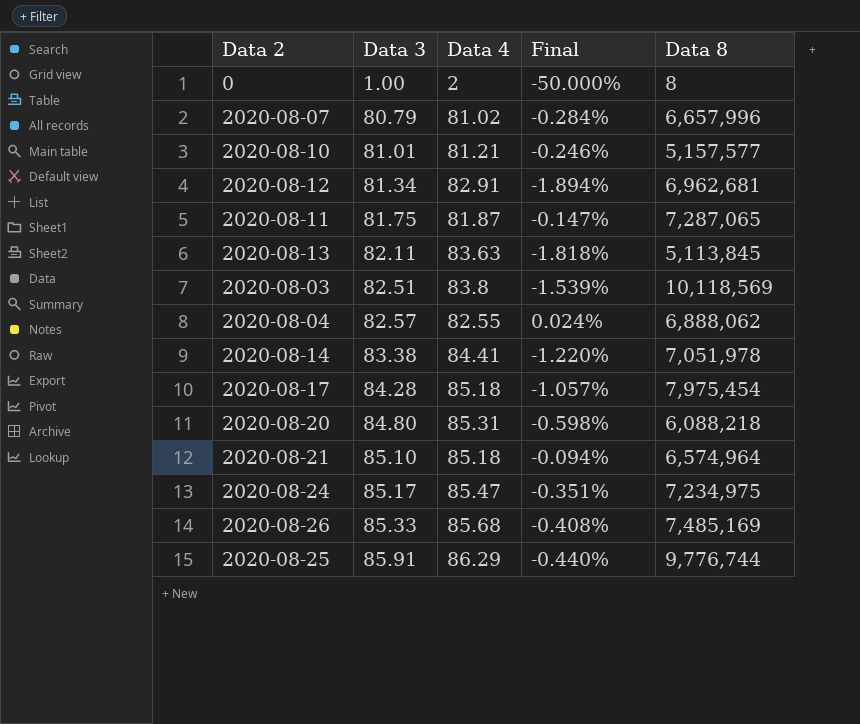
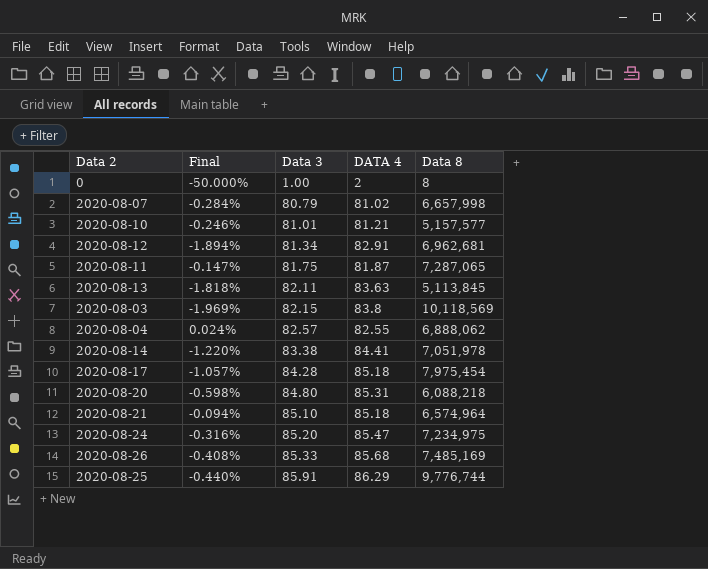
column Final | position: 4 -> 2
column name: Data 4 -> DATA 4
2020-08-07 | Data 8: 6,657,996 -> 6,657,998
2020-08-03 | Final: -1.539% -> -1.969%
2020-08-03 | Data 3: 82.51 -> 82.15
2020-08-24 | Final: -0.351% -> -0.316%
2020-08-24 | Data 3: 85.17 -> 85.20

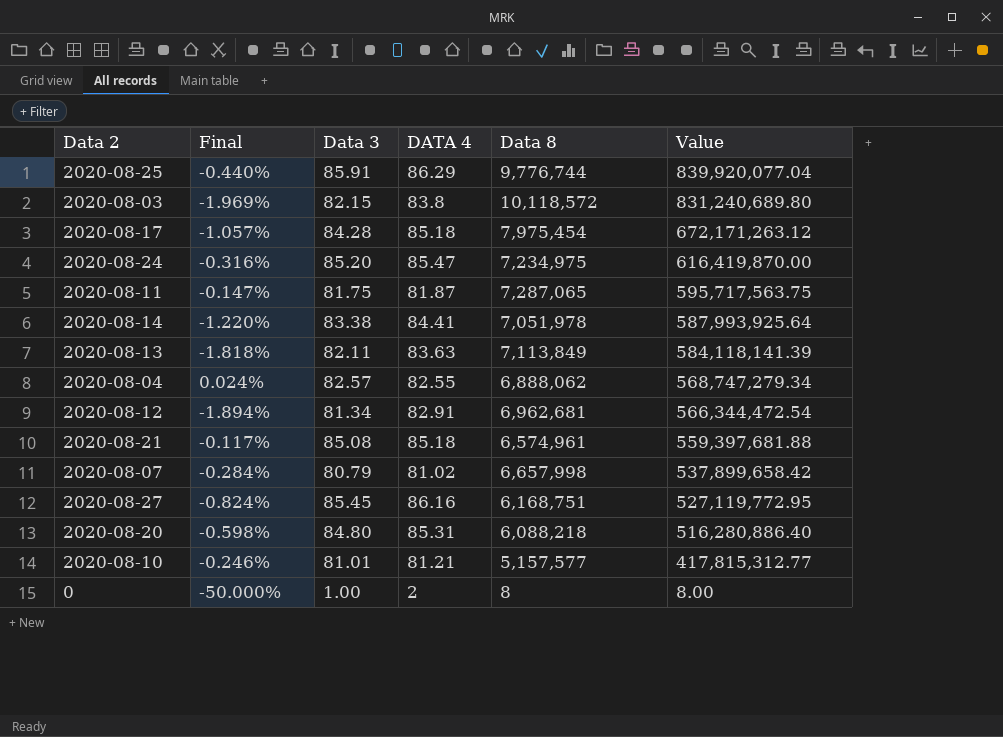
row order: Data 3 ascending -> Value descending
column Value | formula: none -> [Data 3] * [Data 8]
row 2020-08-26: -0.408% | 85.33 | 85.68 | 7,485,169 -> none
2020-08-03 | Data 8: 10,118,569 -> 10,118,572
2020-08-13 | Data 8: 5,113,845 -> 7,113,849
2020-08-21 | Final: -0.094% -> -0.117%
2020-08-21 | Data 3: 85.10 -> 85.08
2020-08-21 | Data 8: 6,574,964 -> 6,574,961
row 2020-08-27: none -> -0.824% | 85.45 | 86.16 | 6,168,751 | 527,119,772.95

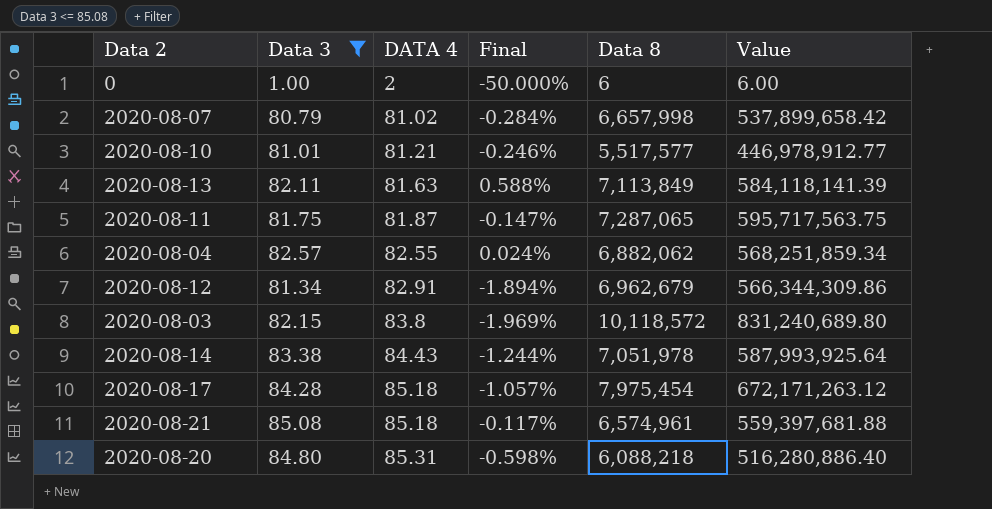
filter: none -> Data 3 <= 85.08
row order: Value descending -> DATA 4 ascending
column Final | position: 2 -> 4
0 | Data 8: 8 -> 6
0 | Value: 8.00 -> 6.00
2020-08-10 | Data 8: 5,157,577 -> 5,517,577
2020-08-10 | Value: 417,815,312.77 -> 446,978,912.77
2020-08-13 | DATA 4: 83.63 -> 81.63
2020-08-13 | Final: -1.818% -> 0.588%
2020-08-04 | Data 8: 6,888,062 -> 6,882,062
2020-08-04 | Value: 568,747,279.34 -> 568,251,859.34
2020-08-12 | Data 8: 6,962,681 -> 6,962,679
2020-08-12 | Value: 566,344,472.54 -> 566,344,309.86
2020-08-14 | DATA 4: 84.41 -> 84.43
2020-08-14 | Final: -1.220% -> -1.244%

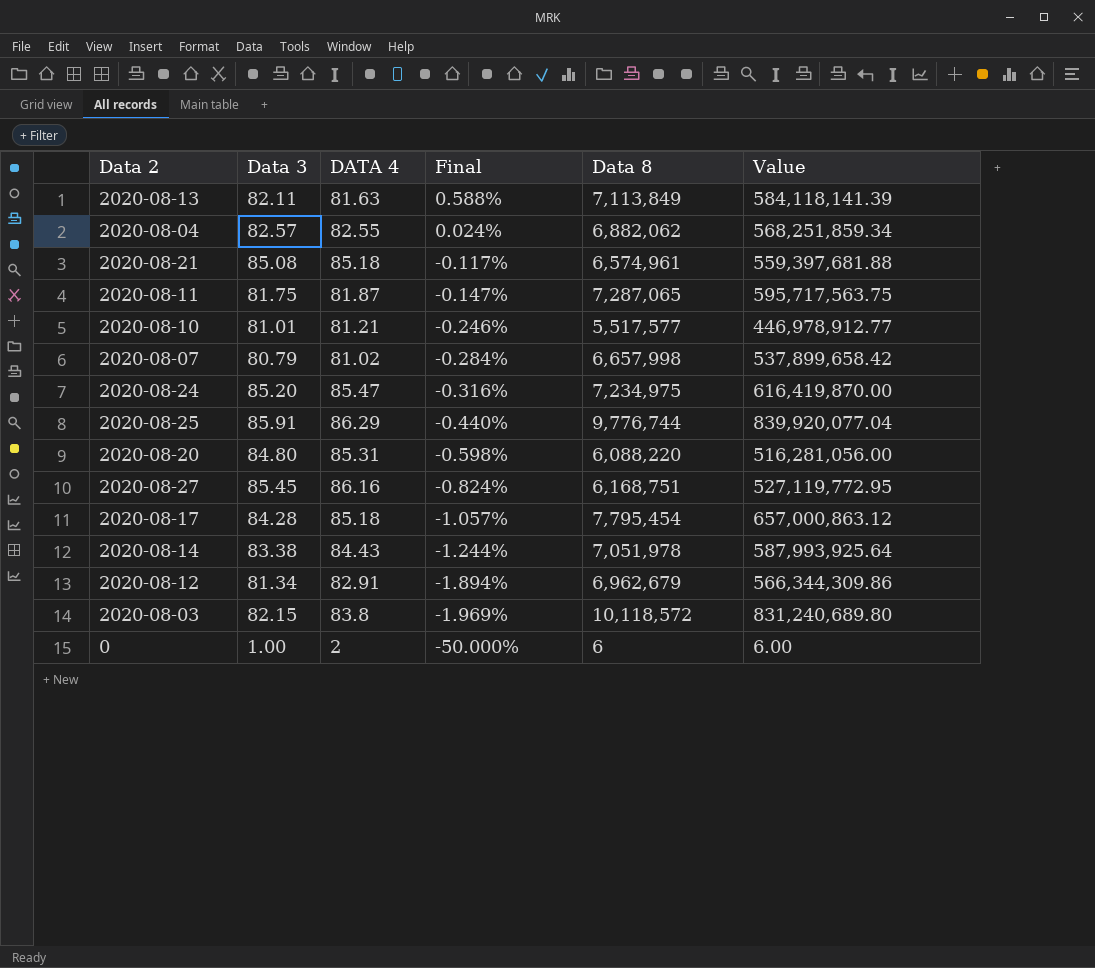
filter: Data 3 <= 85.08 -> none
row order: DATA 4 ascending -> Final descending
2020-08-20 | Data 8: 6,088,218 -> 6,088,220
2020-08-20 | Value: 516,280,886.40 -> 516,281,056.00
2020-08-17 | Data 8: 7,975,454 -> 7,795,454
2020-08-17 | Value: 672,171,263.12 -> 657,000,863.12

